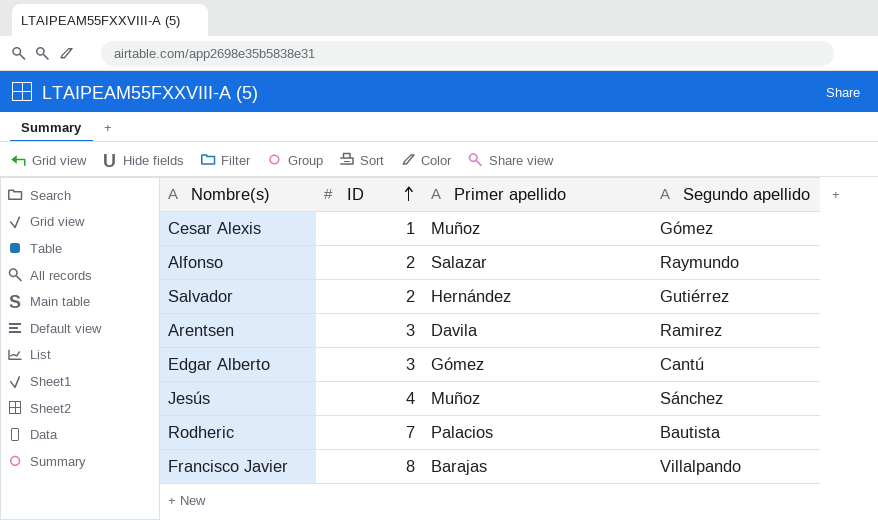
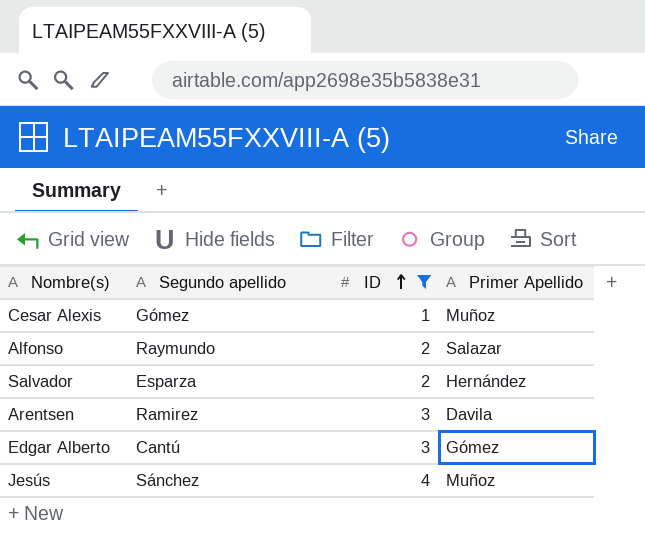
filter: none -> ID <= 4
column Segundo apellido | position: 4 -> 2
column name: Primer apellido -> Primer Apellido
Salvador | Segundo apellido: Gutiérrez -> Esparza

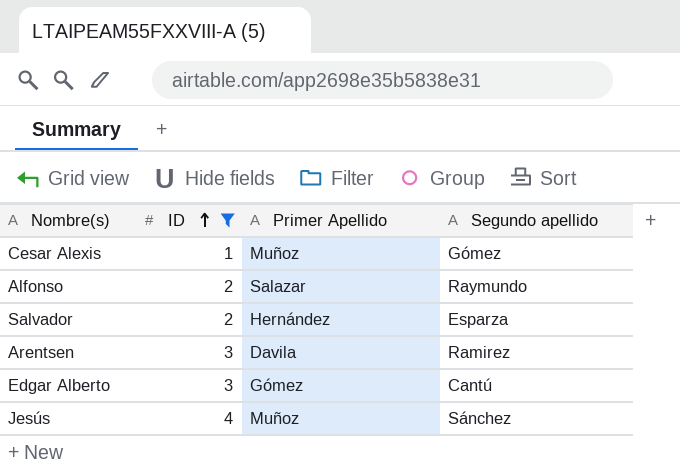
column Segundo apellido | position: 2 -> 4

